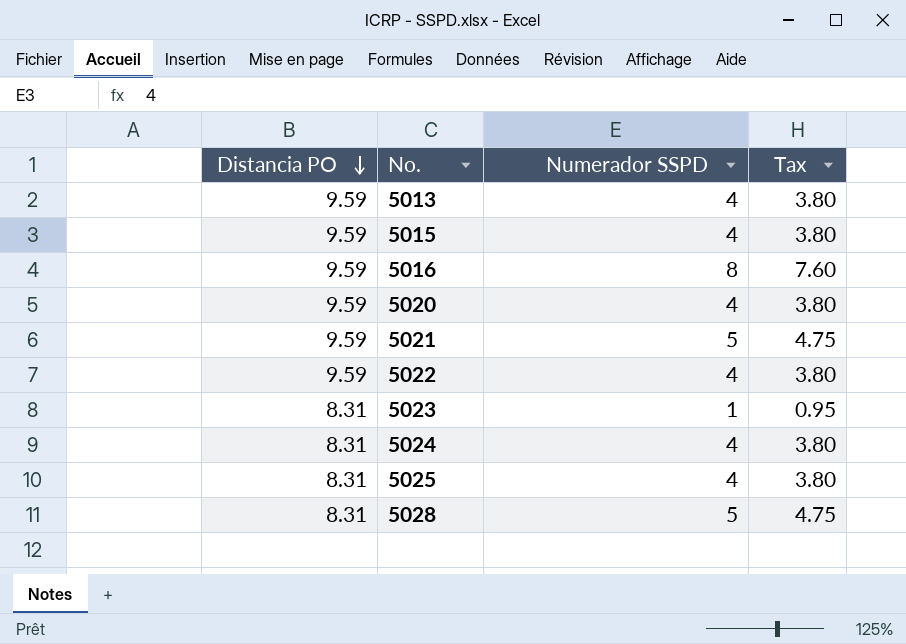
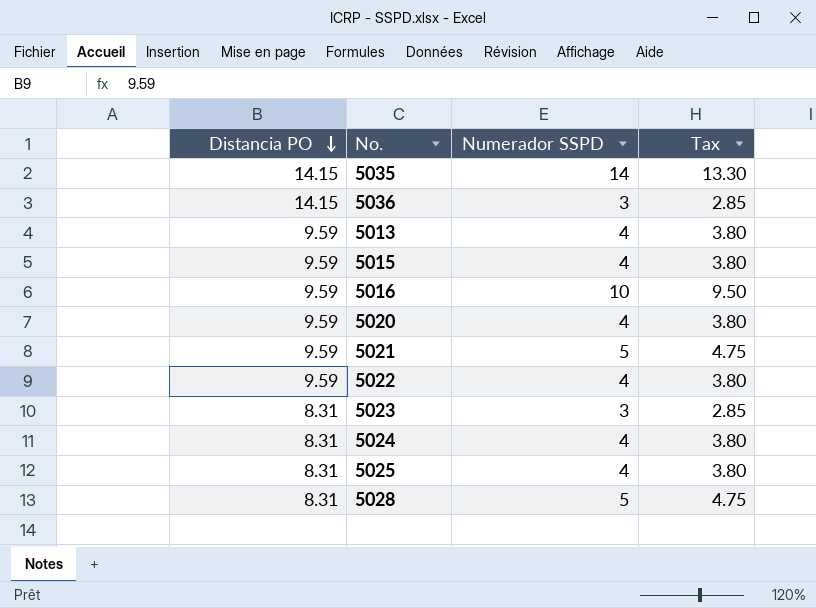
row 5035: none -> 14.15 | 14 | 13.30
row 5036: none -> 14.15 | 3 | 2.85
5016 | Numerador SSPD: 8 -> 10
5016 | Tax: 7.60 -> 9.50
5023 | Numerador SSPD: 1 -> 3
5023 | Tax: 0.95 -> 2.85

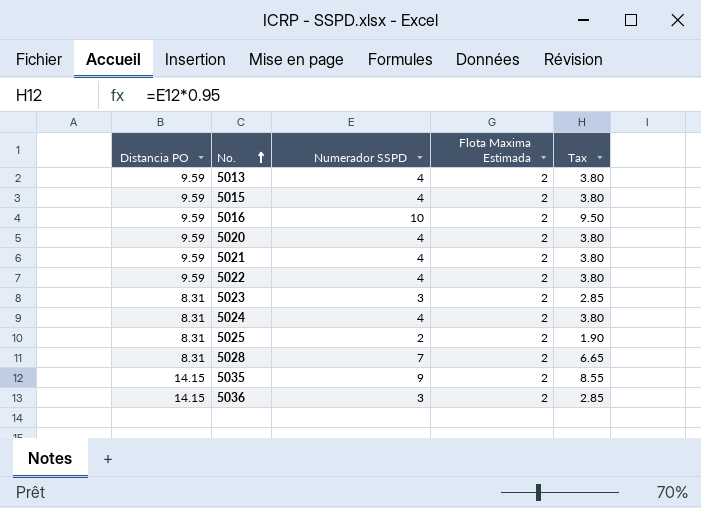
row order: Distancia PO descending -> No. ascending
column Flota Maxima Estimada | position: none -> 4
5021 | Numerador SSPD: 5 -> 4
5021 | Tax: 4.75 -> 3.80
5025 | Numerador SSPD: 4 -> 2
5025 | Tax: 3.80 -> 1.90
5028 | Numerador SSPD: 5 -> 7
5028 | Tax: 4.75 -> 6.65
5035 | Numerador SSPD: 14 -> 9
5035 | Tax: 13.30 -> 8.55

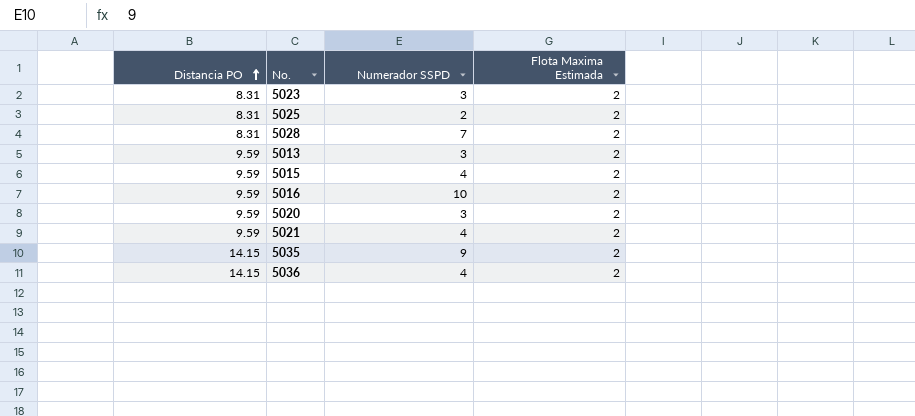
row order: No. ascending -> Distancia PO ascending
column Tax | formula: [Numerador SSPD] * 0.95 -> none
row 5022: 9.59 | 4 | 2 | 3.80 -> none
row 5024: 8.31 | 4 | 2 | 3.80 -> none
5013 | Numerador SSPD: 4 -> 3
5020 | Numerador SSPD: 4 -> 3
5036 | Numerador SSPD: 3 -> 4

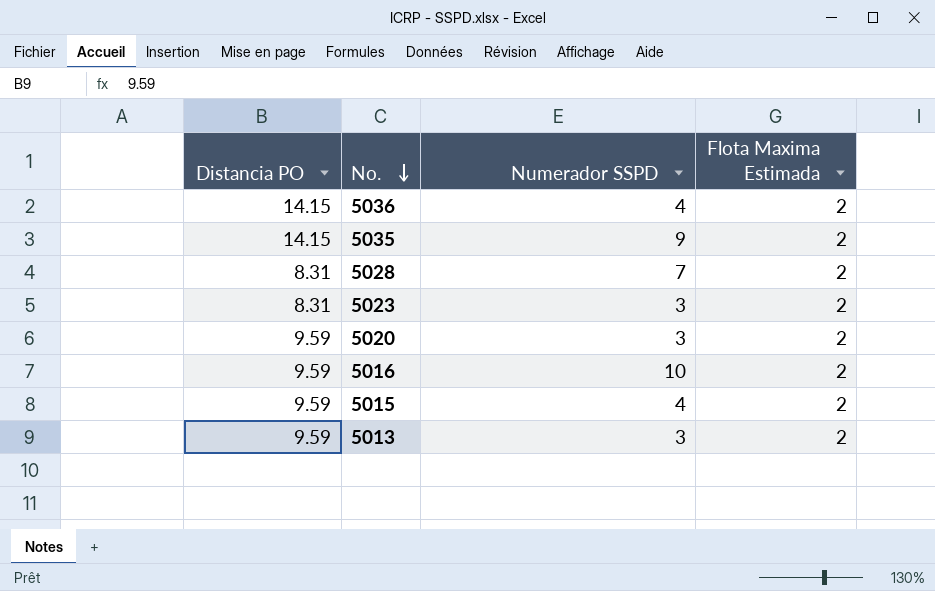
row order: Distancia PO ascending -> No. descending
row 5025: 8.31 | 2 | 2 -> none
row 5021: 9.59 | 4 | 2 -> none

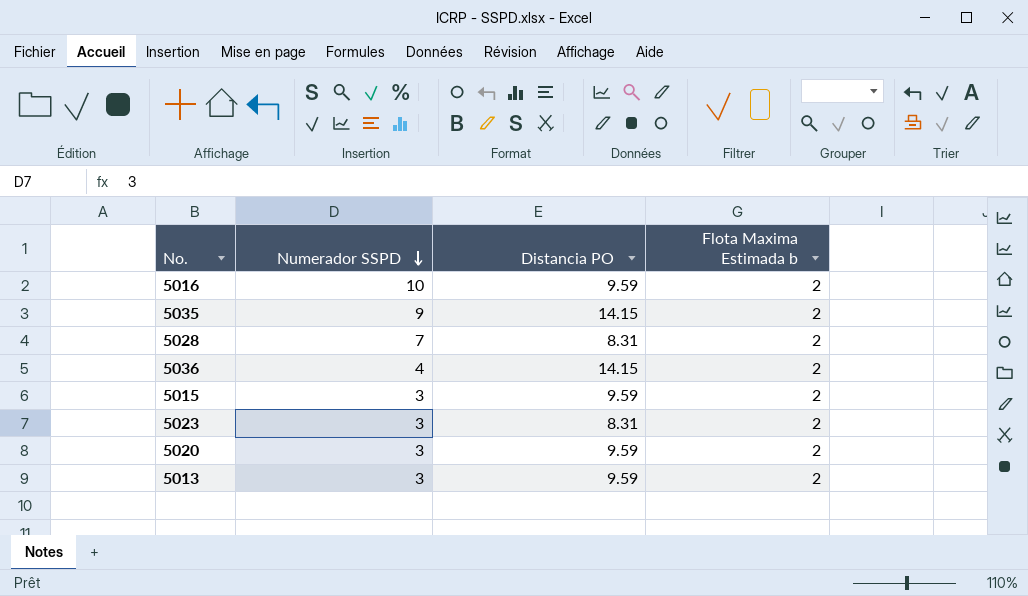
row order: No. descending -> Numerador SSPD descending
column Distancia PO | position: 1 -> 3
column name: Flota Maxima Estimada -> Flota Maxima Estimada b
5015 | Numerador SSPD: 4 -> 3

